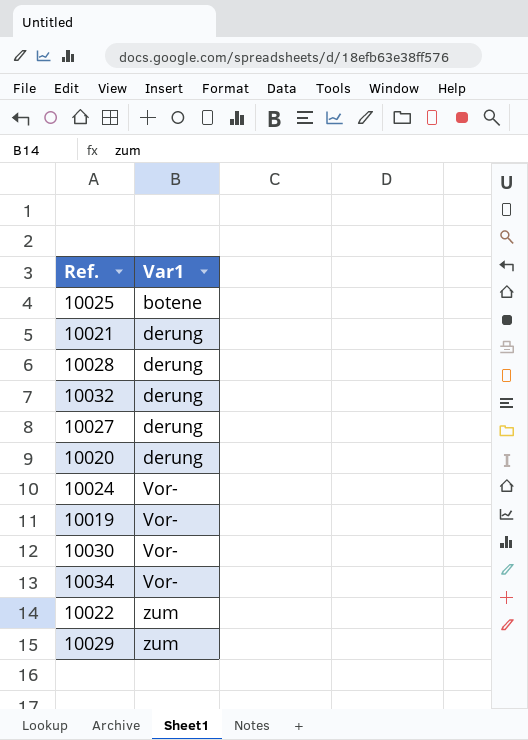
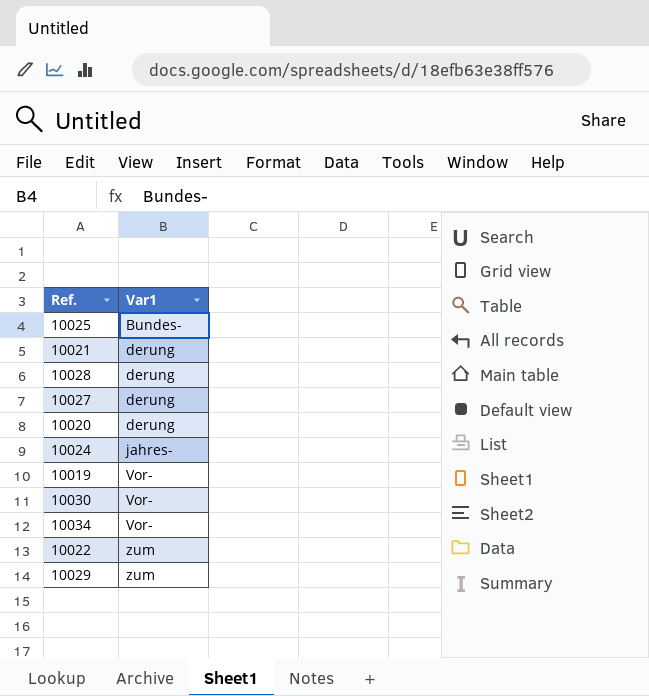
row 10032: derung -> none
10025 | Var1: botene -> Bundes-
10024 | Var1: Vor- -> jahres-

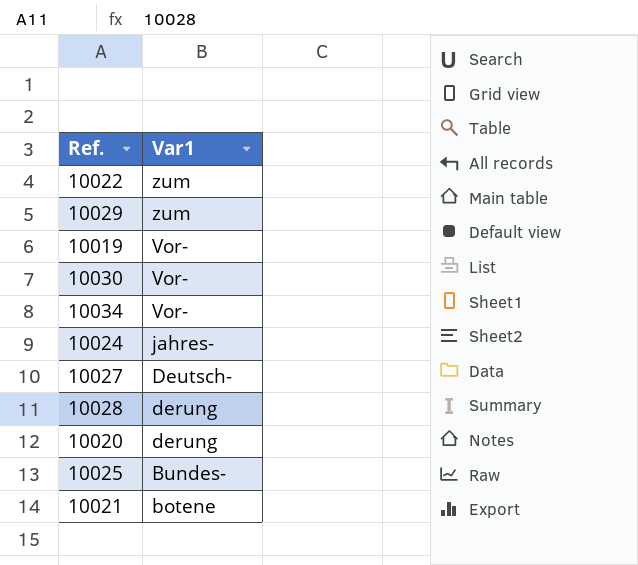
row order: Var1 ascending -> Var1 descending
10027 | Var1: derung -> Deutsch-
10021 | Var1: derung -> botene

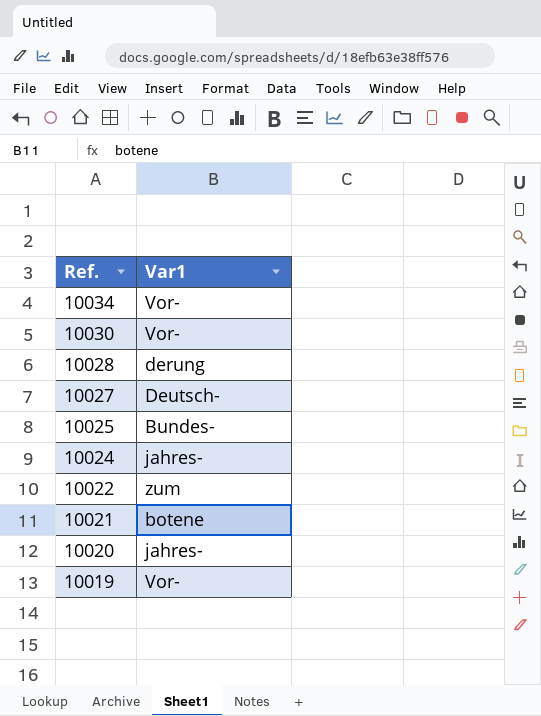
row order: Var1 descending -> Ref. descending
row 10029: zum -> none
10020 | Var1: derung -> jahres-

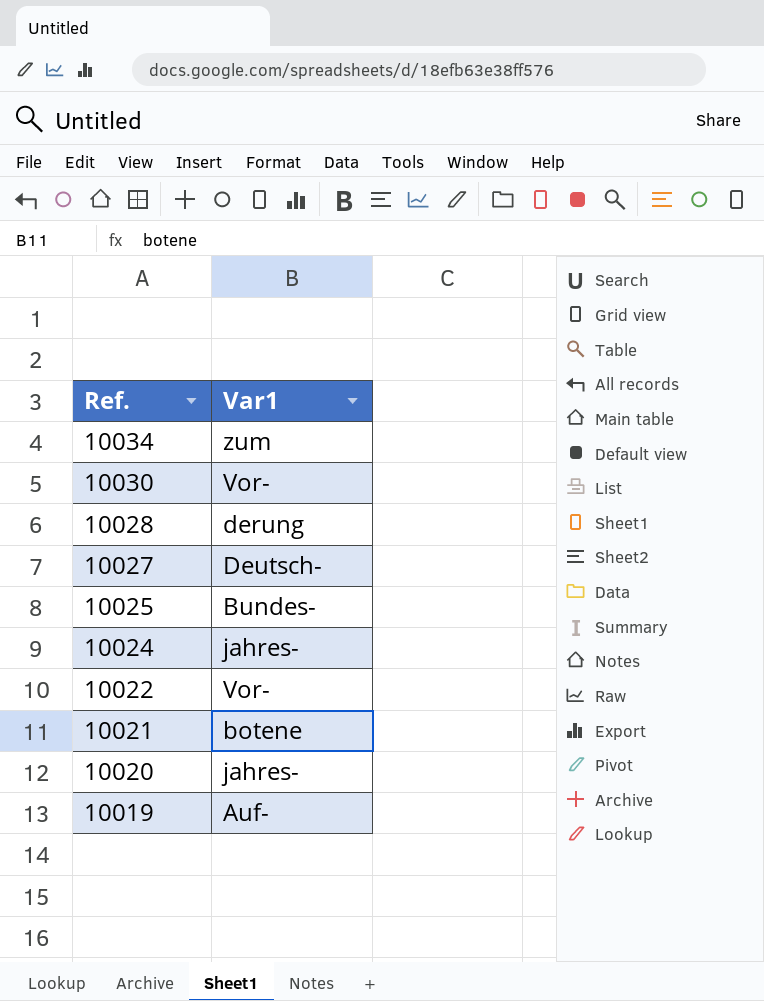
10034 | Var1: Vor- -> zum
10022 | Var1: zum -> Vor-
10019 | Var1: Vor- -> Auf-

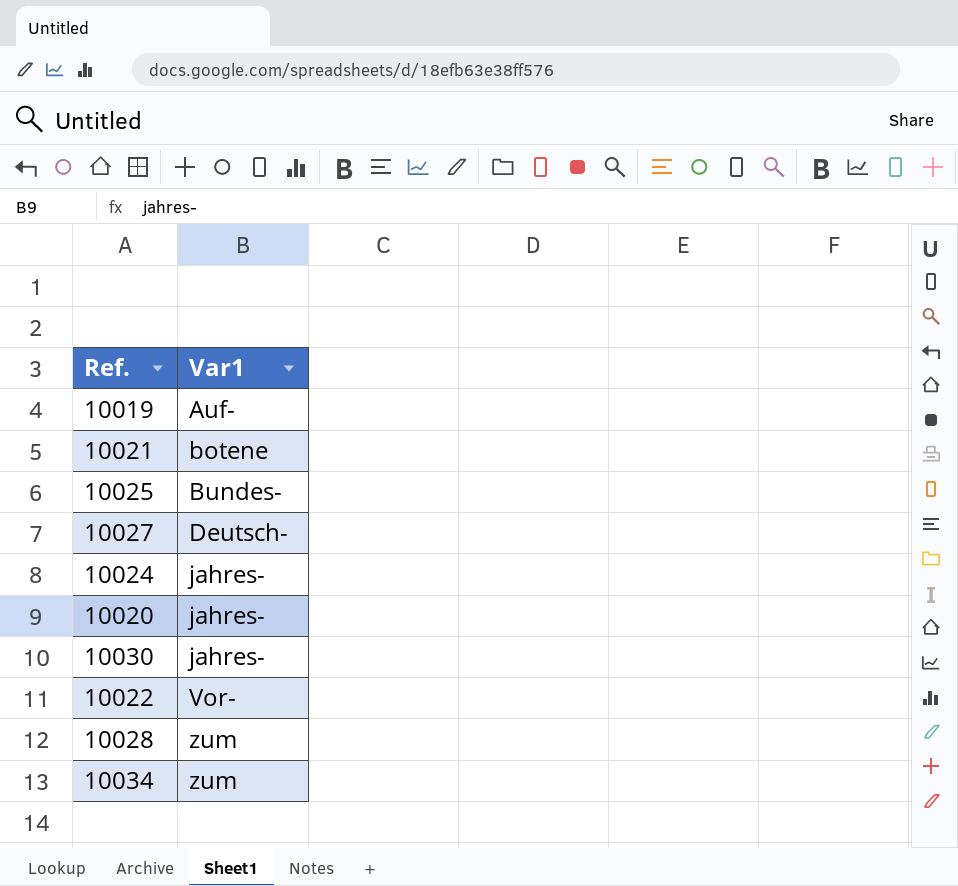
row order: Ref. descending -> Var1 ascending
10030 | Var1: Vor- -> jahres-
10028 | Var1: derung -> zum

